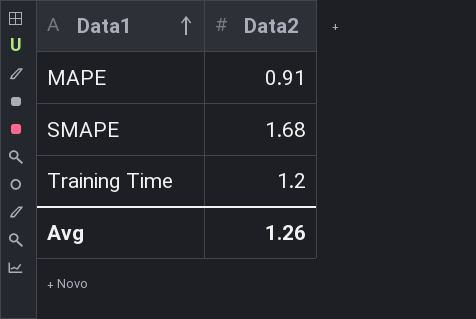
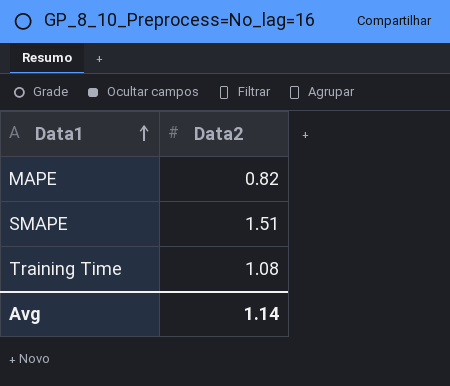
MAPE | Data2: 0.91 -> 0.82
SMAPE | Data2: 1.68 -> 1.51
Training Time | Data2: 1.2 -> 1.08
Avg | Data2: 1.26 -> 1.14

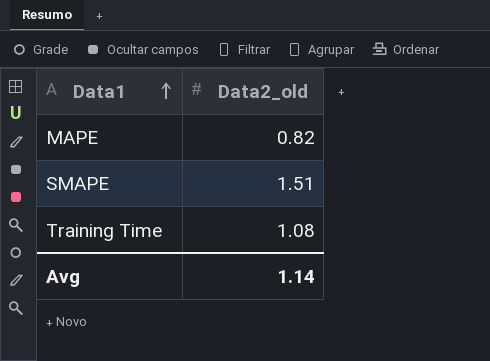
column name: Data2 -> Data2_old

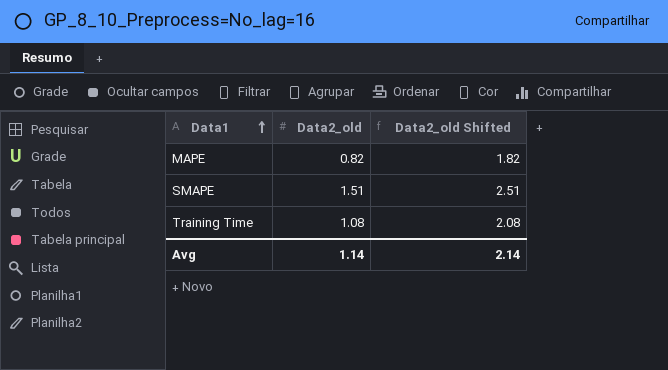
column Data2_old Shifted | formula: none -> [Data2_old] + 1

